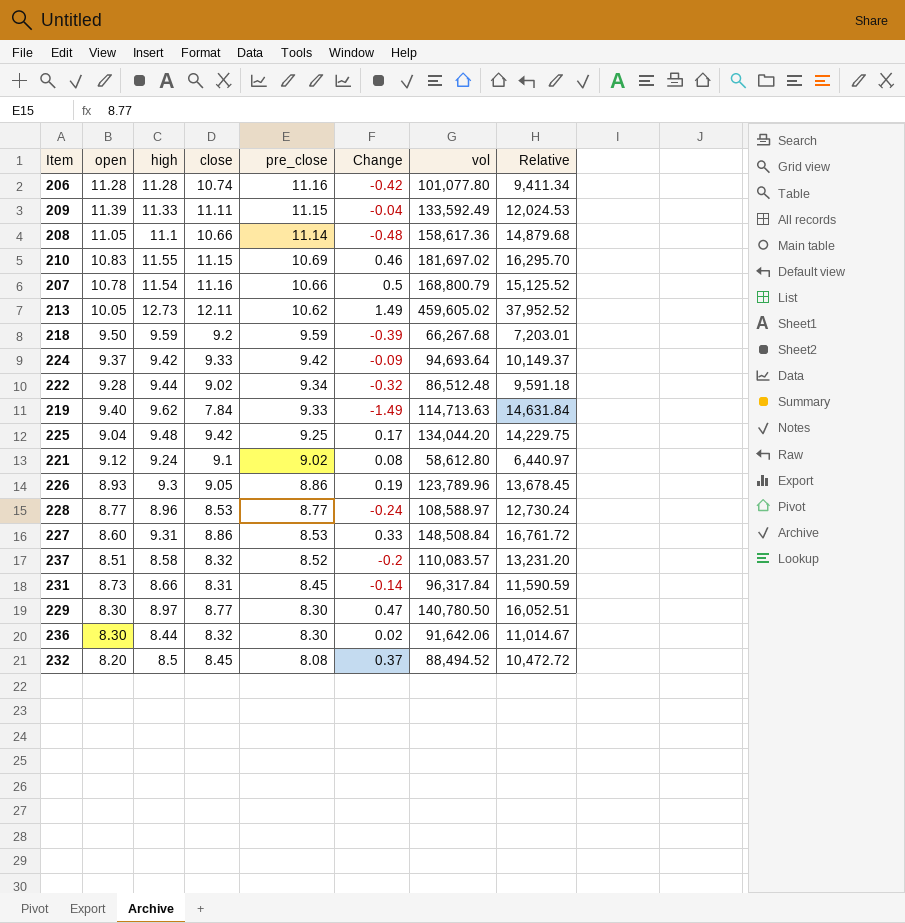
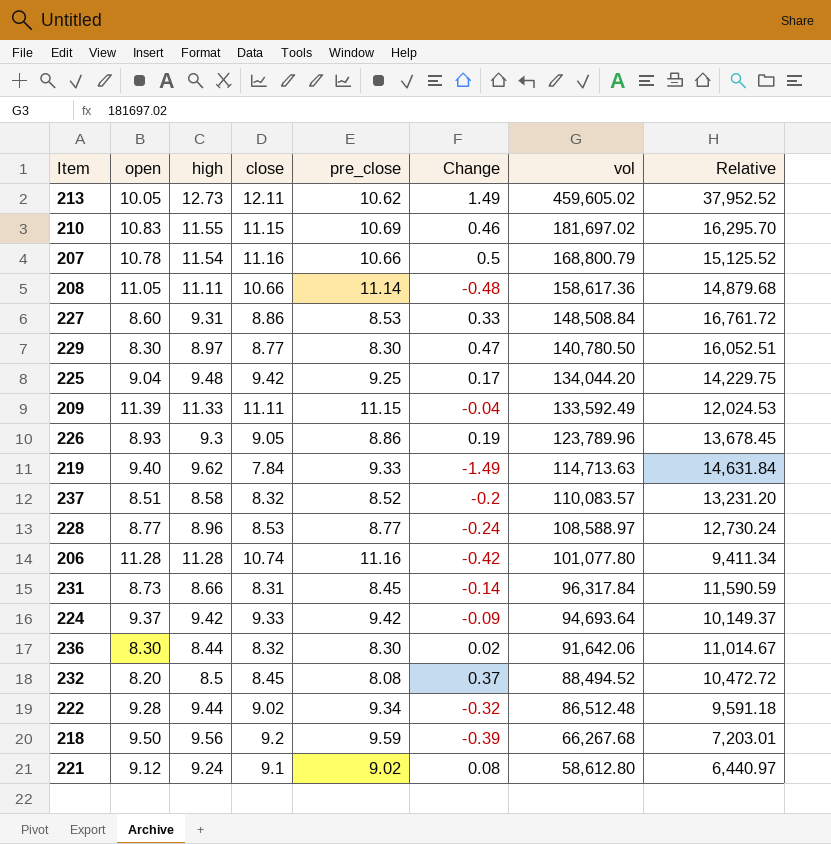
row order: pre_close descending -> vol descending
208 | high: 11.1 -> 11.11
218 | high: 9.59 -> 9.56

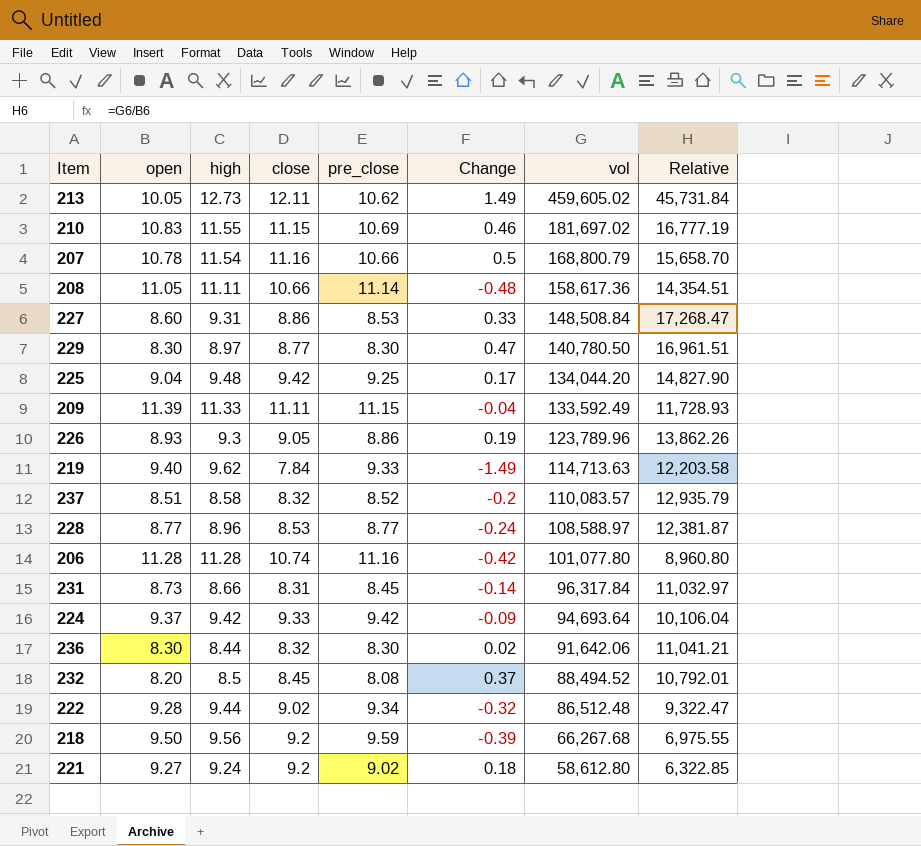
column Relative | formula: [vol] / [close] -> [vol] / [open]
221 | open: 9.12 -> 9.27
221 | close: 9.1 -> 9.2
221 | Change: 0.08 -> 0.18

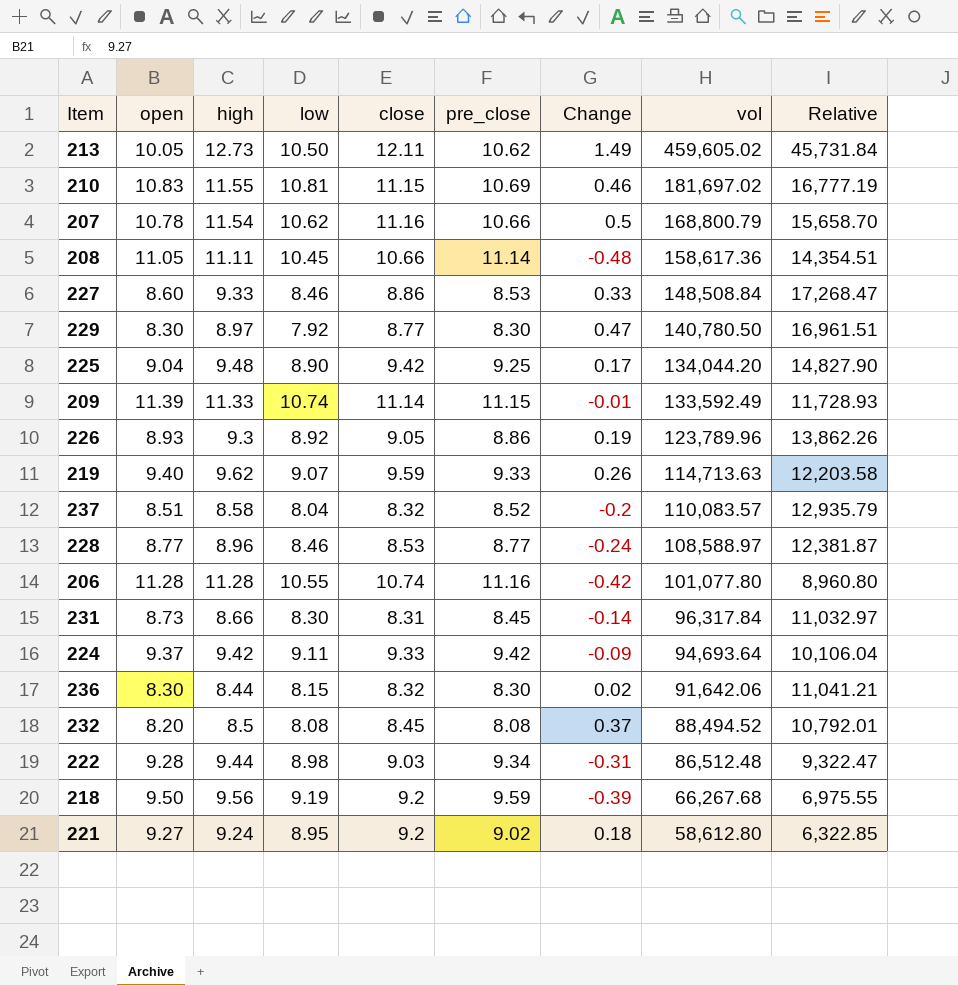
column low | position: none -> 4
227 | high: 9.31 -> 9.33
209 | close: 11.11 -> 11.14
209 | Change: -0.04 -> -0.01
219 | close: 7.84 -> 9.59
219 | Change: -1.49 -> 0.26
222 | close: 9.02 -> 9.03
222 | Change: -0.32 -> -0.31

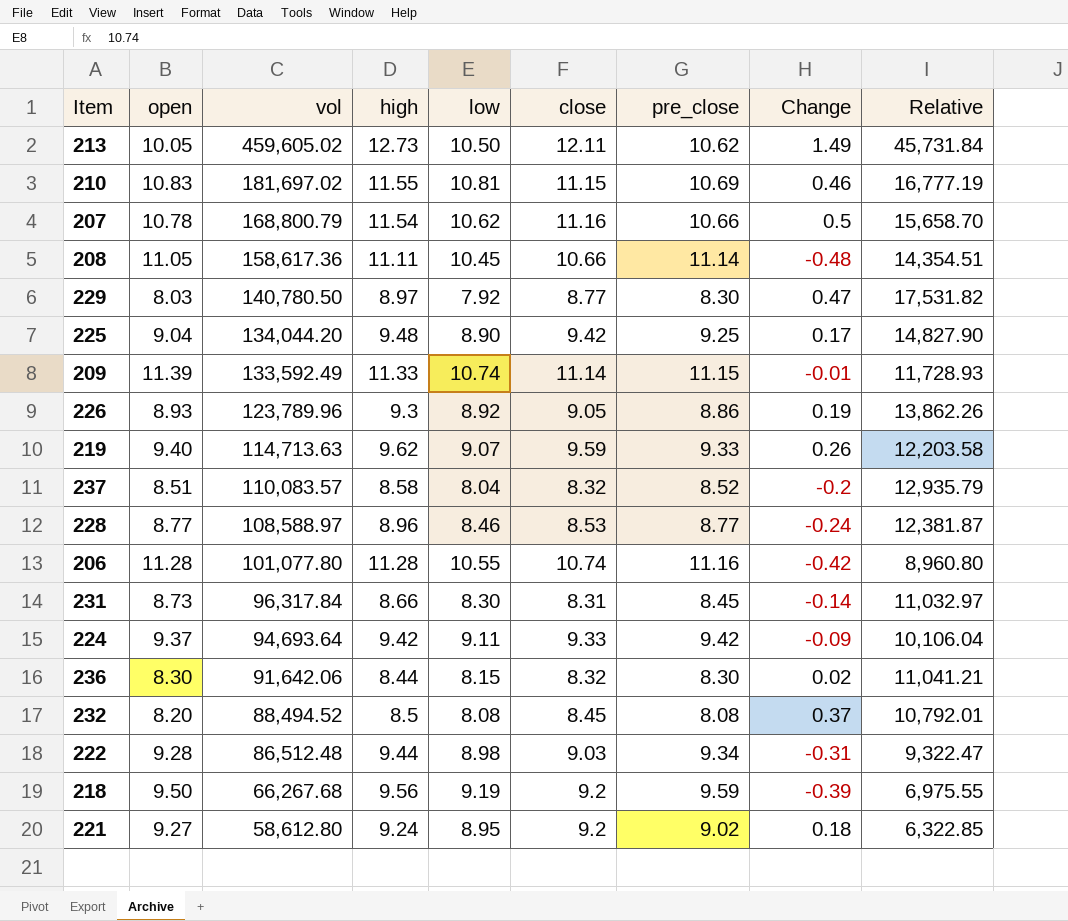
column vol | position: 8 -> 3
row 227: 8.60 | 9.33 | 8.46 | 8.86 | 8.53 | 0.33 | 148,508.84 | 17,268.47 -> none
229 | open: 8.30 -> 8.03
229 | Relative: 16,961.51 -> 17,531.82

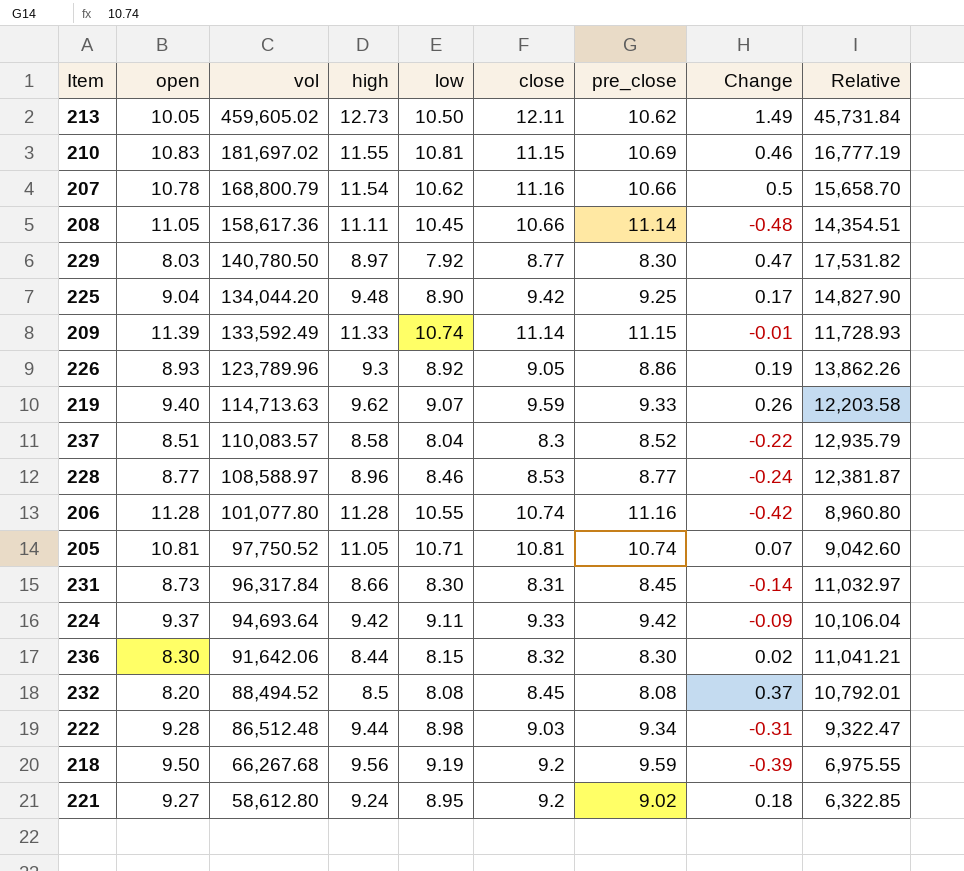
237 | close: 8.32 -> 8.3
237 | Change: -0.2 -> -0.22
row 205: none -> 10.81 | 97,750.52 | 11.05 | 10.71 | 10.81 | 10.74 | 0.07 | 9,042.60

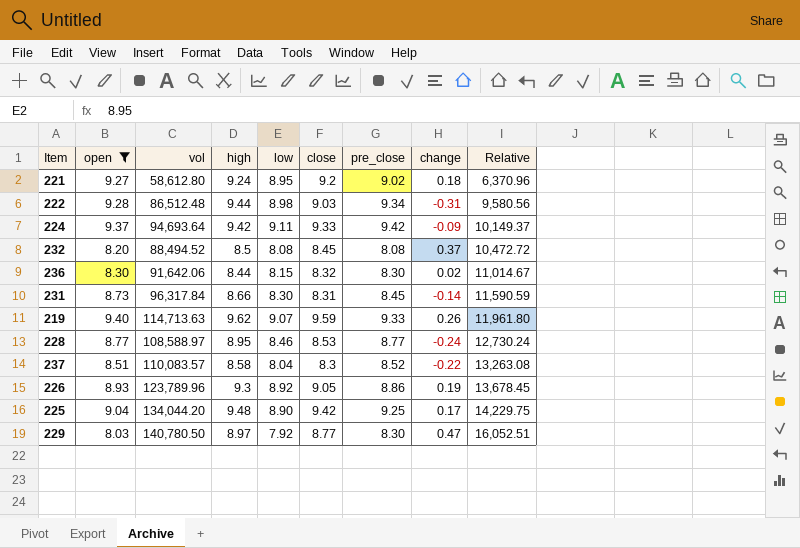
filter: none -> open <= 9.40
row order: vol descending -> Relative ascending
column name: Change -> change
column Relative | formula: [vol] / [open] -> [vol] / [close]
228 | high: 8.96 -> 8.95

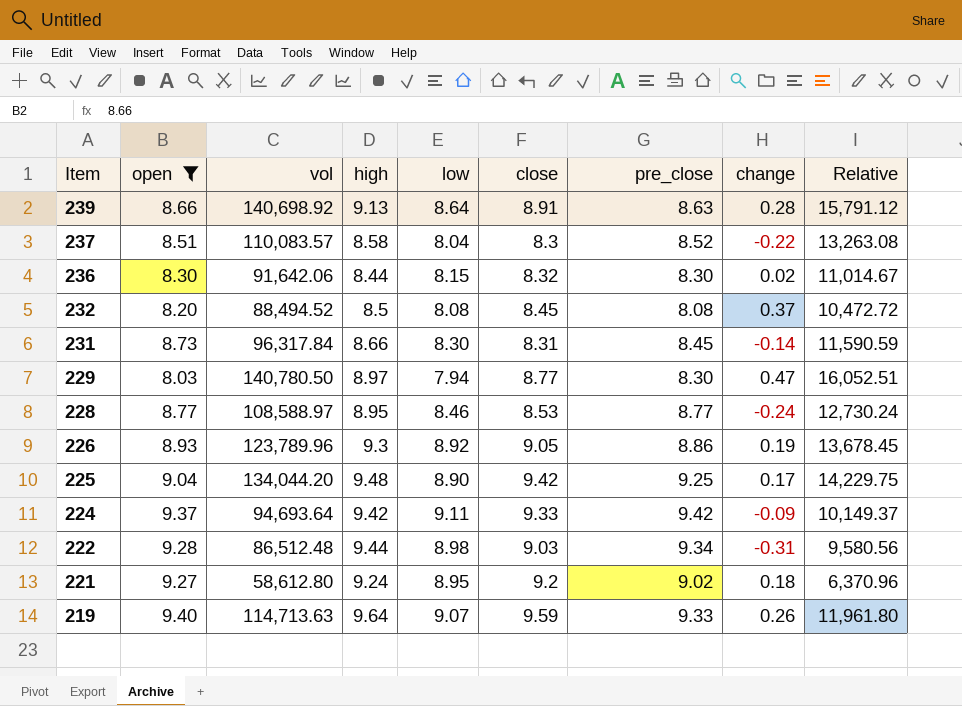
row order: Relative ascending -> Item descending
row 239: none -> 8.66 | 140,698.92 | 9.13 | 8.64 | 8.91 | 8.63 | 0.28 | 15,791.12
229 | low: 7.92 -> 7.94
219 | high: 9.62 -> 9.64

